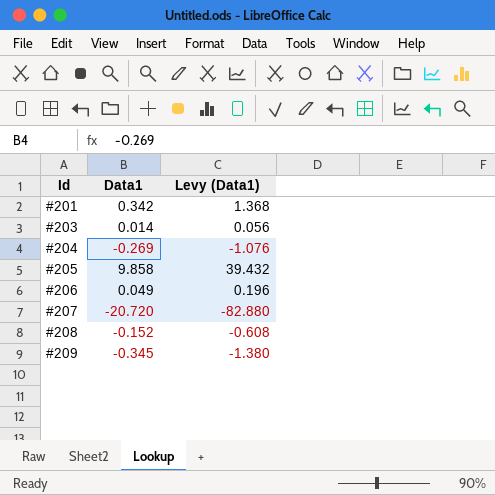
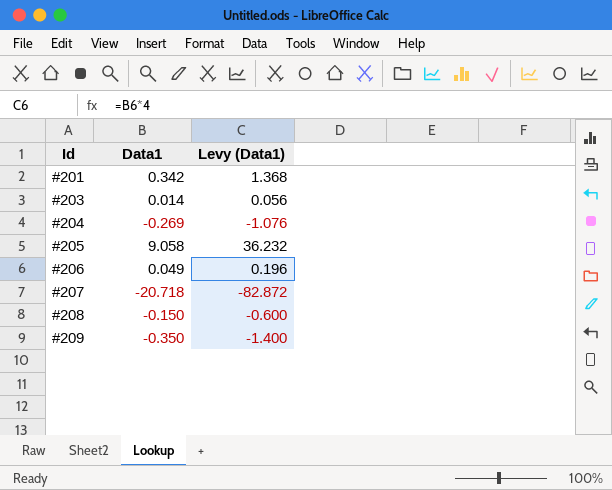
#205 | Data1: 9.858 -> 9.058
#205 | Levy (Data1): 39.432 -> 36.232
#207 | Data1: -20.720 -> -20.718
#207 | Levy (Data1): -82.880 -> -82.872
#208 | Data1: -0.152 -> -0.150
#208 | Levy (Data1): -0.608 -> -0.600
#209 | Data1: -0.345 -> -0.350
#209 | Levy (Data1): -1.380 -> -1.400

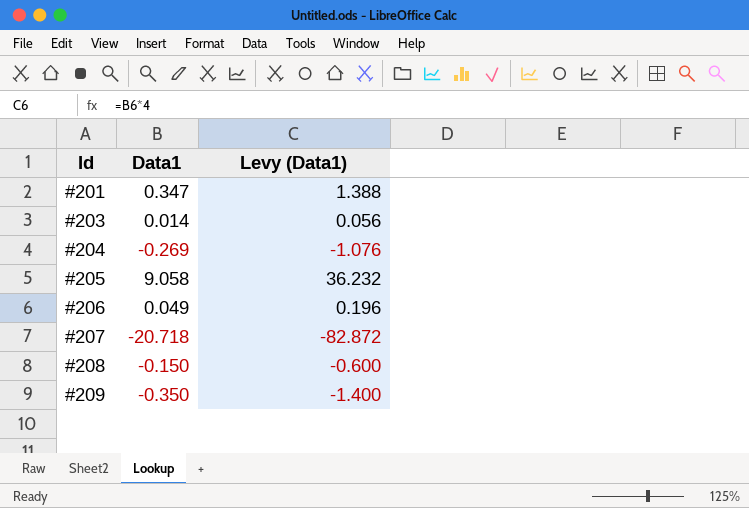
#201 | Data1: 0.342 -> 0.347
#201 | Levy (Data1): 1.368 -> 1.388

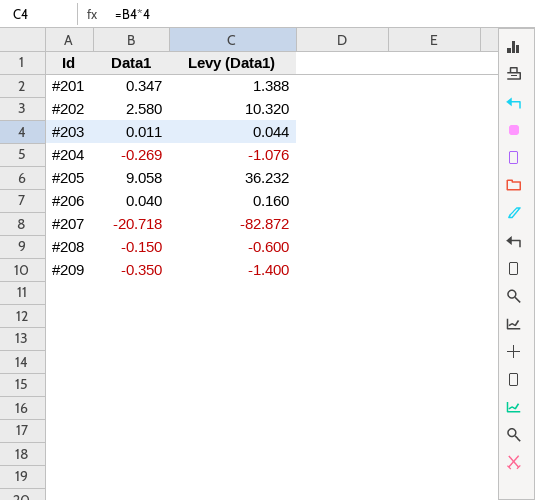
row #202: none -> 2.580 | 10.320
#203 | Data1: 0.014 -> 0.011
#203 | Levy (Data1): 0.056 -> 0.044
#206 | Data1: 0.049 -> 0.040
#206 | Levy (Data1): 0.196 -> 0.160

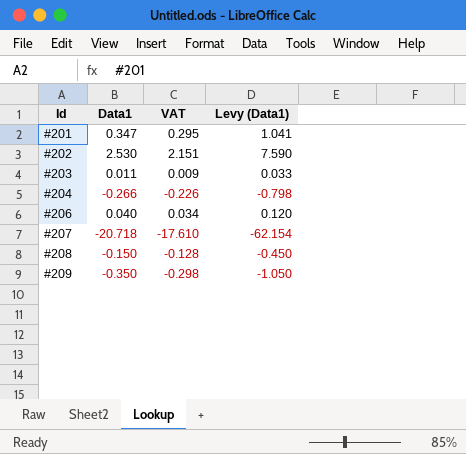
column VAT | formula: none -> [Data1] * 0.85
column Levy (Data1) | formula: [Data1] * 4 -> [Data1] * 3
row #205: 9.058 | 36.232 -> none
#202 | Data1: 2.580 -> 2.530
#204 | Data1: -0.269 -> -0.266

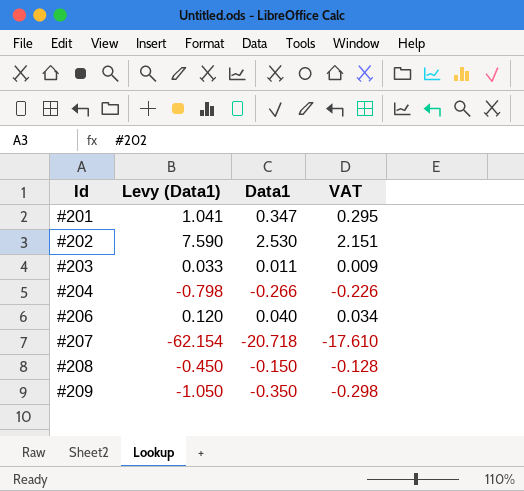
column Levy (Data1) | position: 4 -> 2

